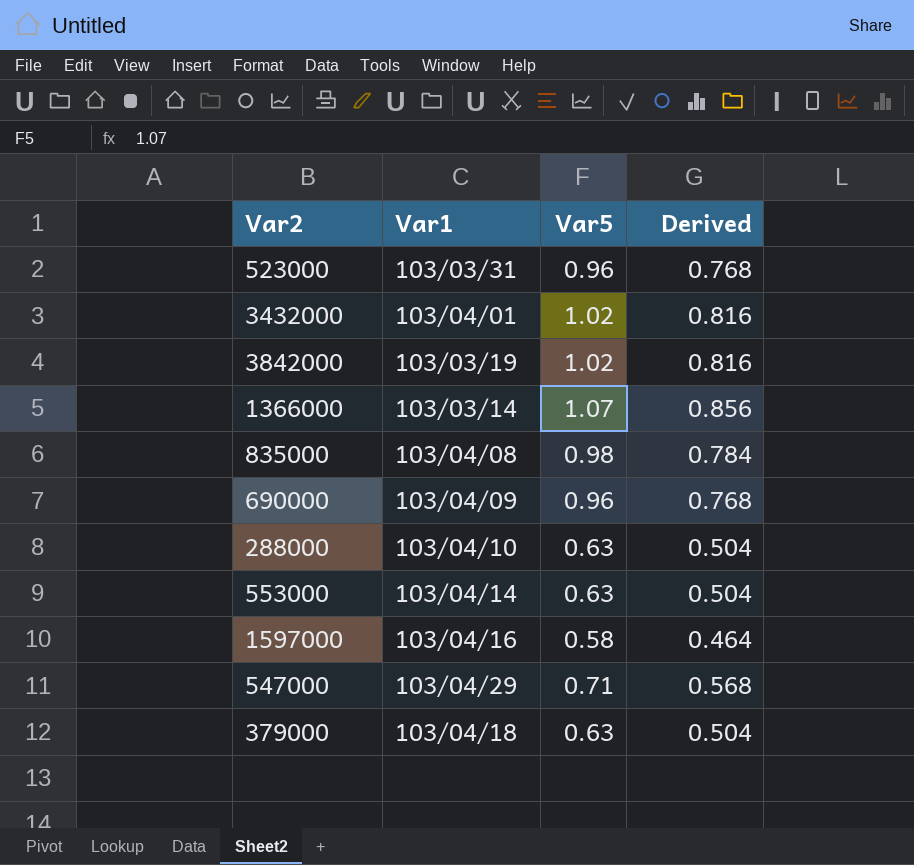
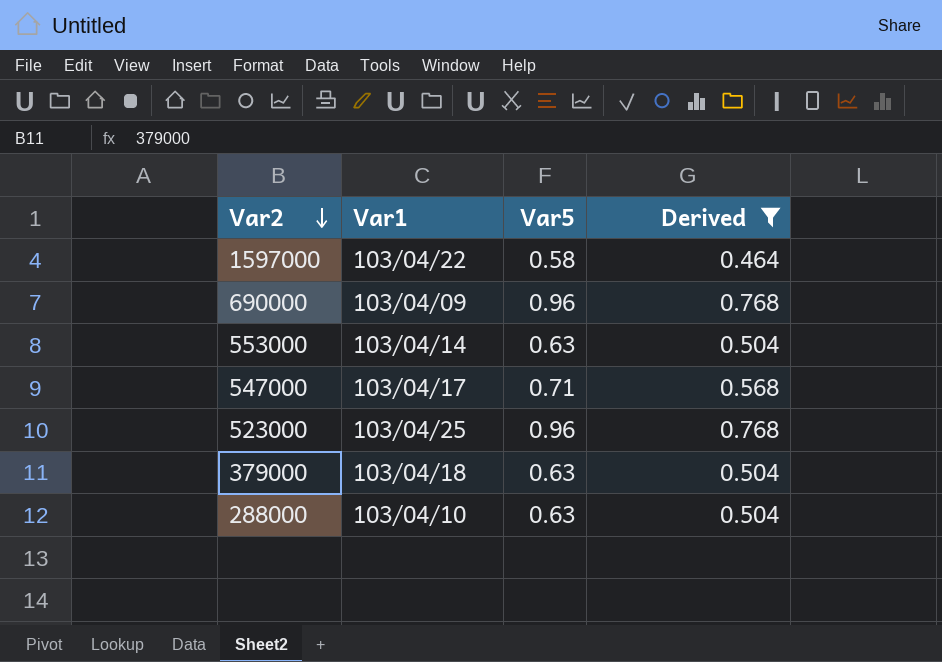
filter: none -> Derived <= 0.768
row order: none -> Var2 descending
1597000 | Var1: 103/04/16 -> 103/04/22
547000 | Var1: 103/04/29 -> 103/04/17
523000 | Var1: 103/03/31 -> 103/04/25

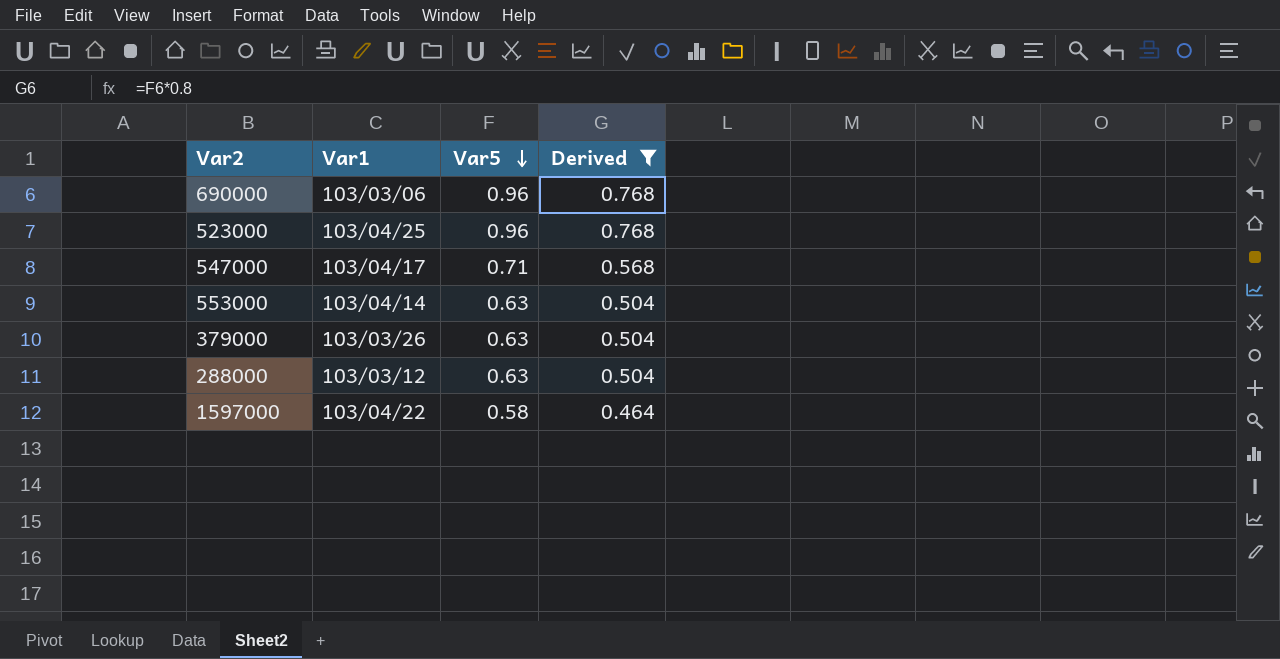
row order: Var2 descending -> Var5 descending
690000 | Var1: 103/04/09 -> 103/03/06
379000 | Var1: 103/04/18 -> 103/03/26
288000 | Var1: 103/04/10 -> 103/03/12

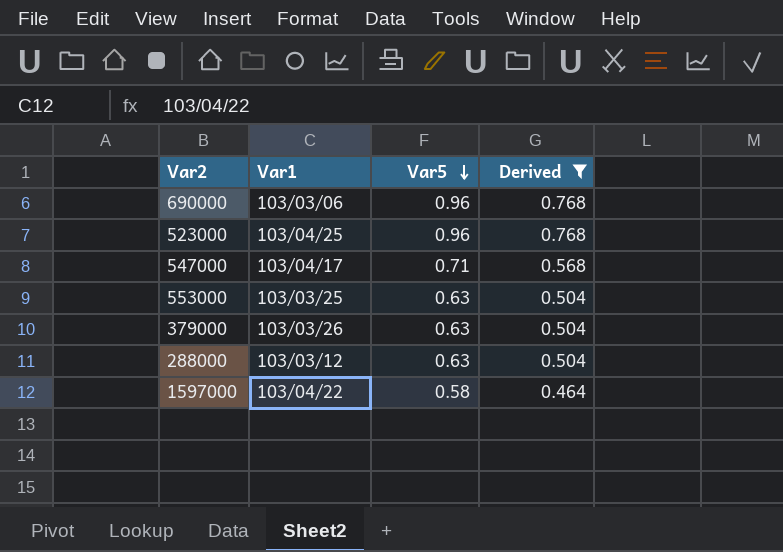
553000 | Var1: 103/04/14 -> 103/03/25

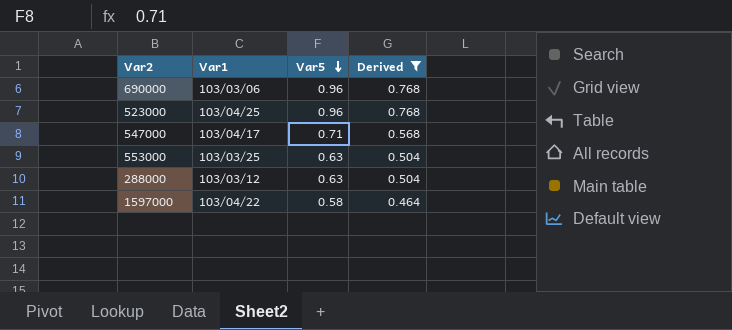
row 379000: 103/03/26 | 0.63 | 0.504 -> none

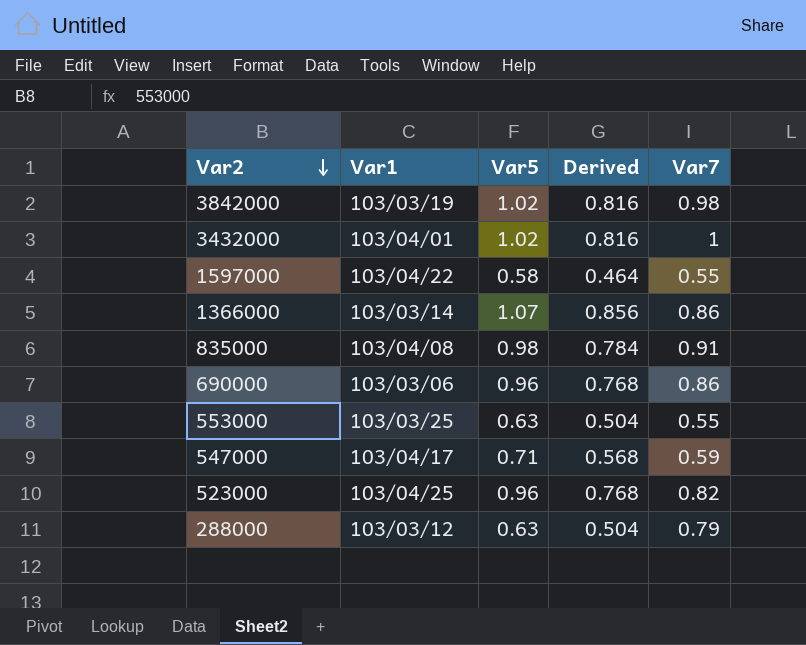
filter: Derived <= 0.768 -> none
row order: Var5 descending -> Var2 descending
column Var7 | position: none -> 5

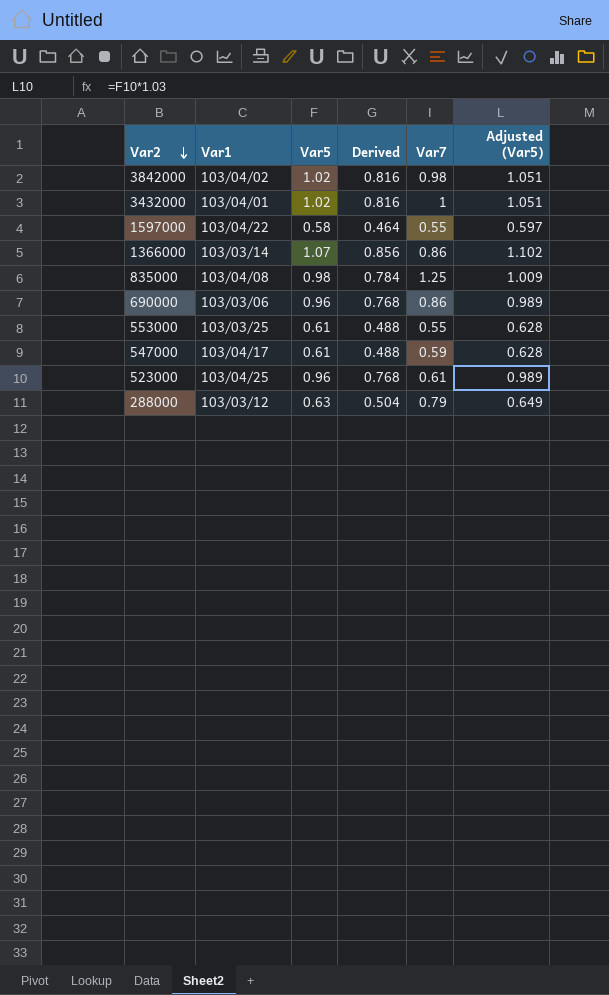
column Adjusted (Var5) | formula: none -> [Var5] * 1.03
3842000 | Var1: 103/03/19 -> 103/04/02
835000 | Var7: 0.91 -> 1.25
553000 | Var5: 0.63 -> 0.61
553000 | Derived: 0.504 -> 0.488
547000 | Var5: 0.71 -> 0.61
547000 | Derived: 0.568 -> 0.488
523000 | Var7: 0.82 -> 0.61

